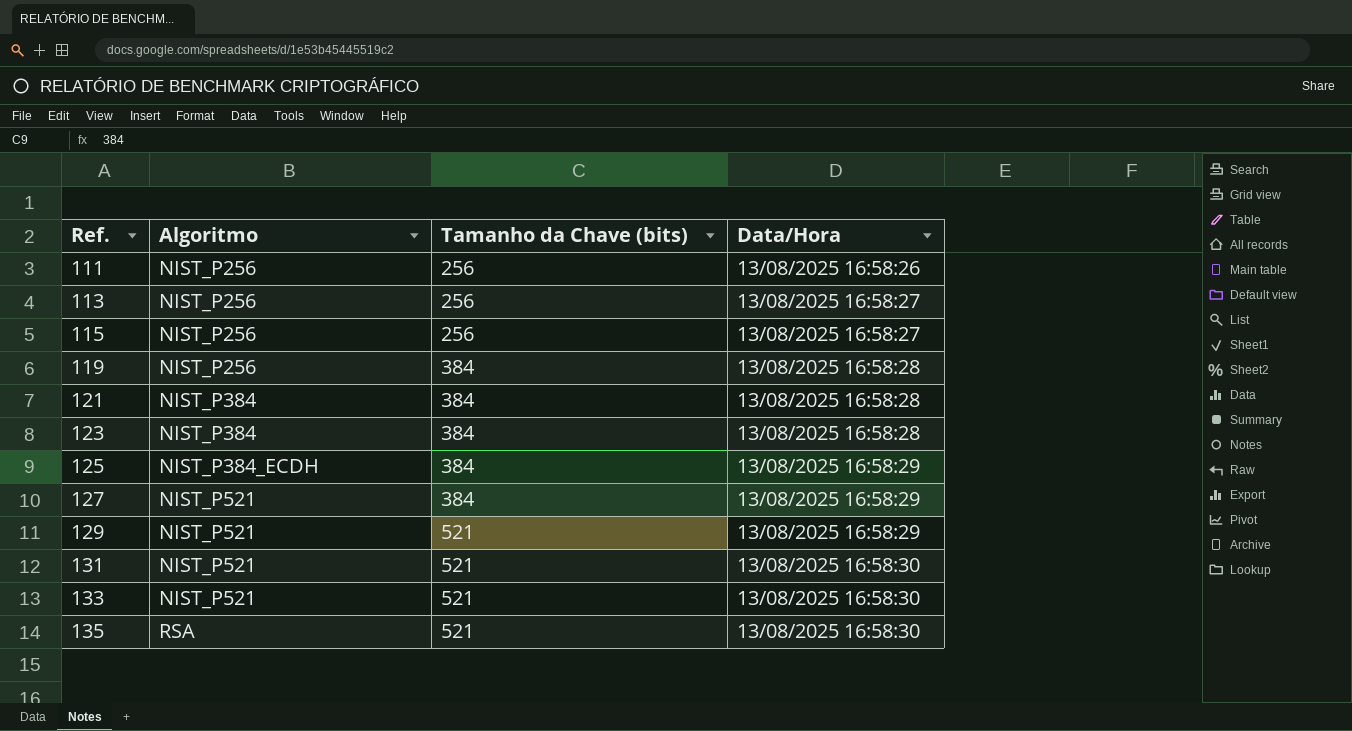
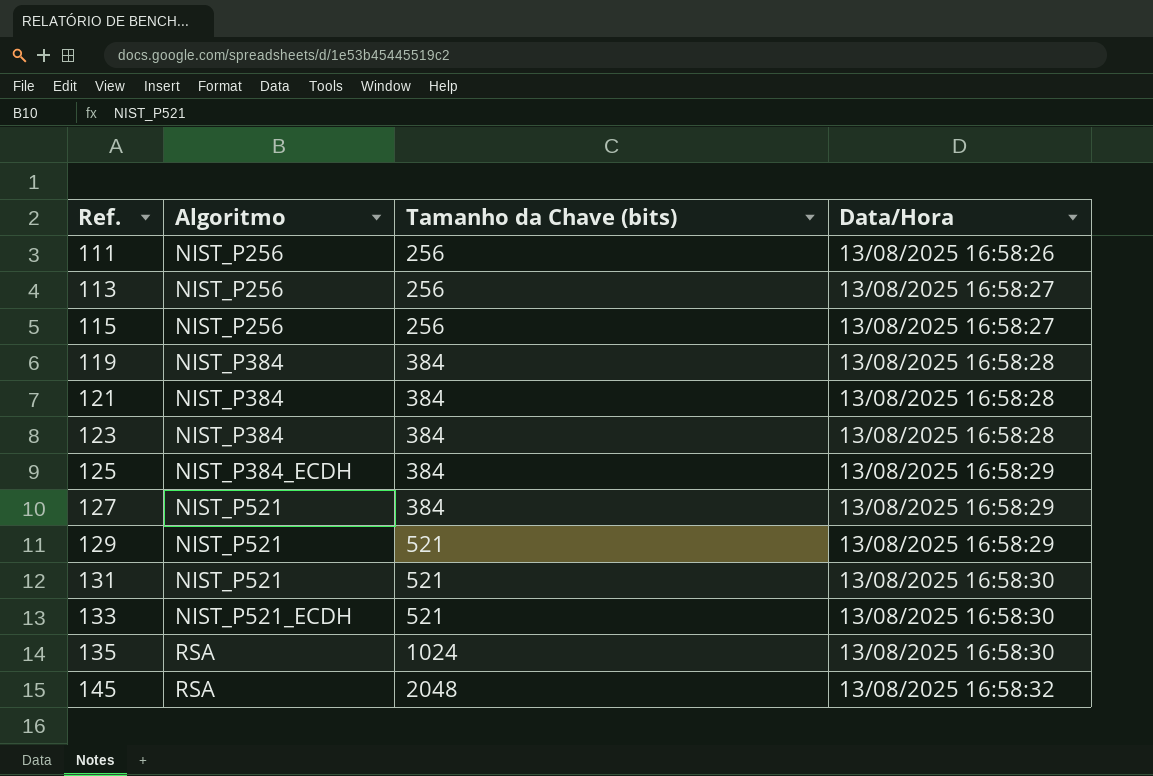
119 | Algoritmo: NIST_P256 -> NIST_P384
133 | Algoritmo: NIST_P521 -> NIST_P521_ECDH
135 | Tamanho da Chave (bits): 521 -> 1024
row 145: none -> RSA | 2048 | 13/08/2025 16:58:32

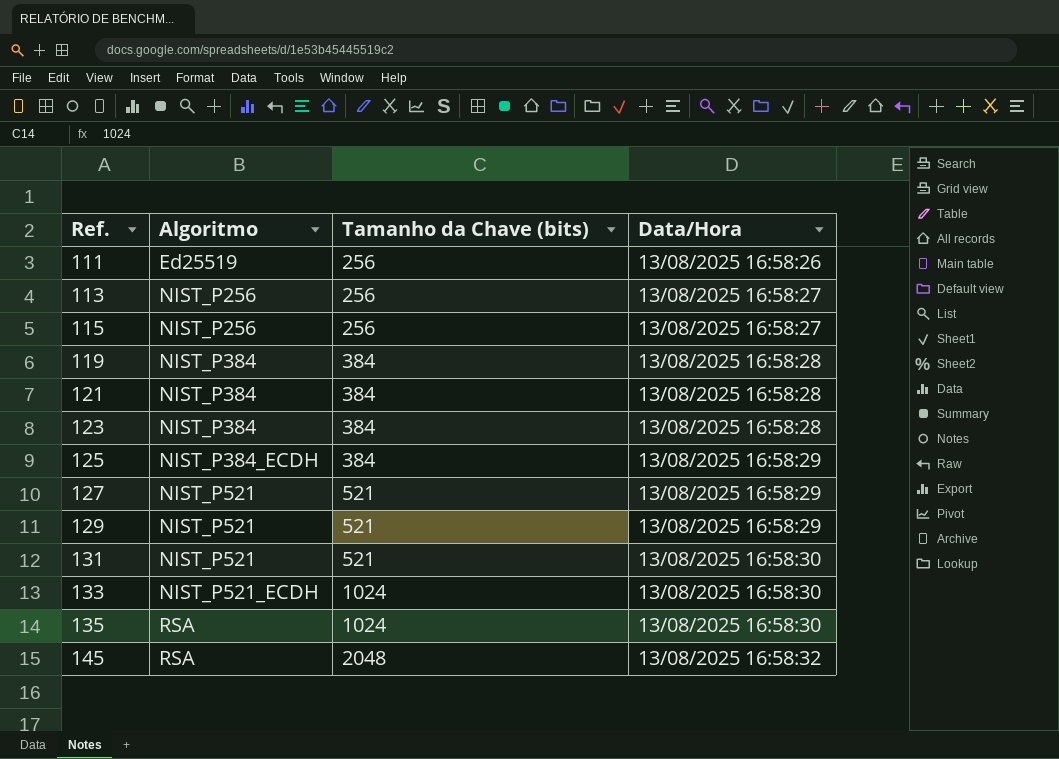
111 | Algoritmo: NIST_P256 -> Ed25519
127 | Tamanho da Chave (bits): 384 -> 521
133 | Tamanho da Chave (bits): 521 -> 1024

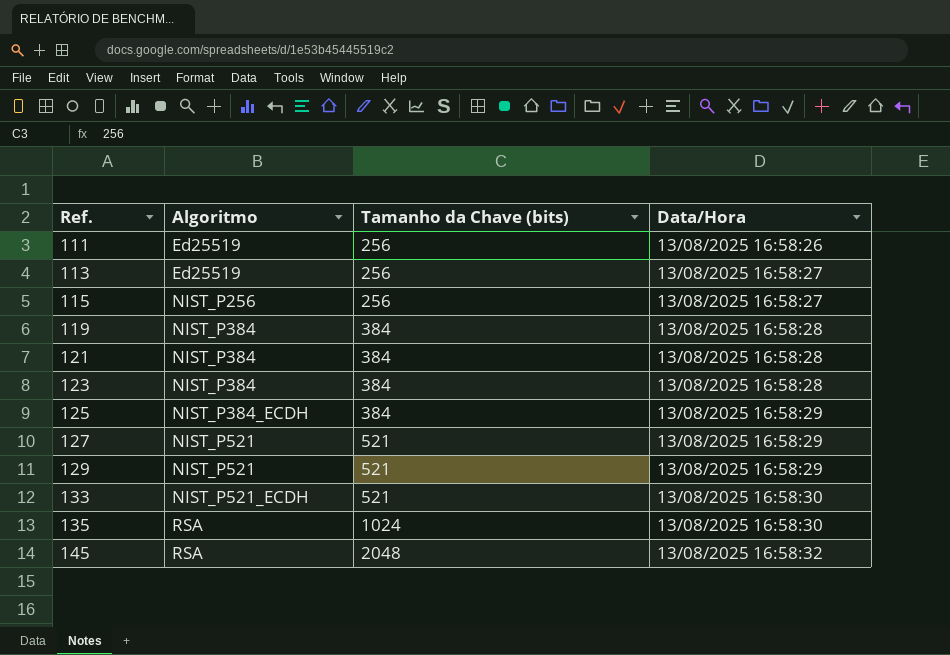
row 131: NIST_P521 | 521 | 13/08/2025 16:58:30 -> none
113 | Algoritmo: NIST_P256 -> Ed25519
133 | Tamanho da Chave (bits): 1024 -> 521

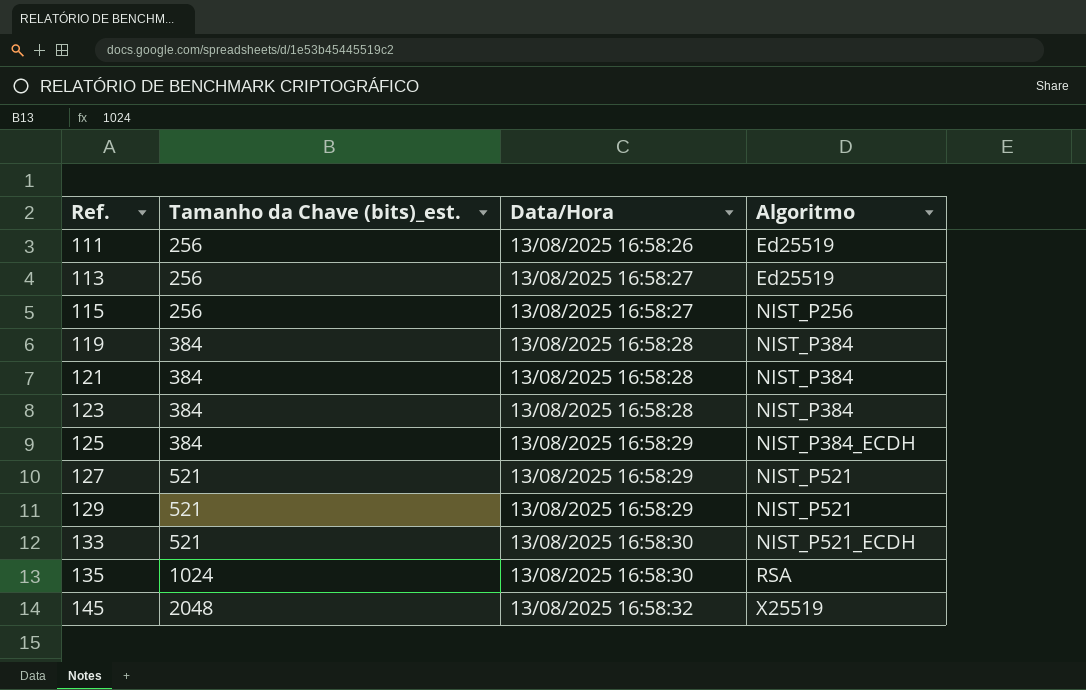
column name: Tamanho da Chave (bits) -> Tamanho da Chave (bits)_est.
column Algoritmo | position: 2 -> 4
145 | Algoritmo: RSA -> X25519

